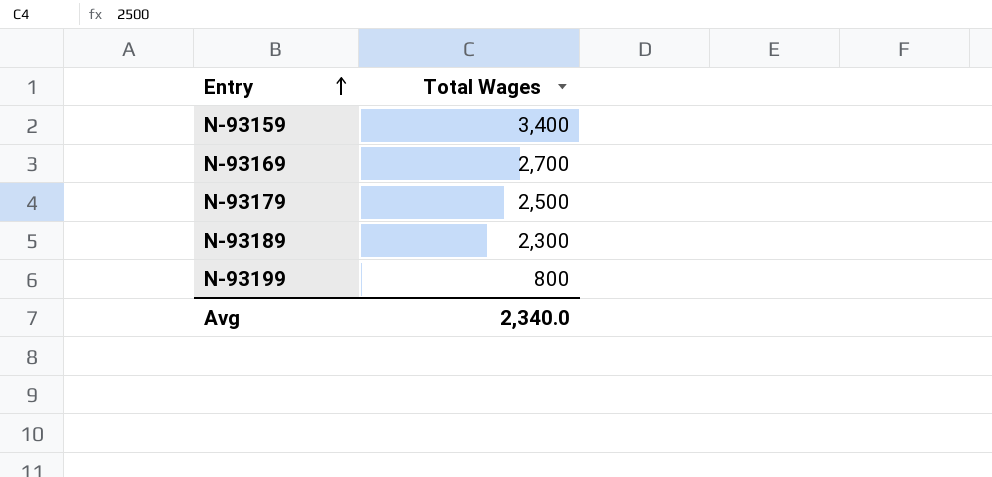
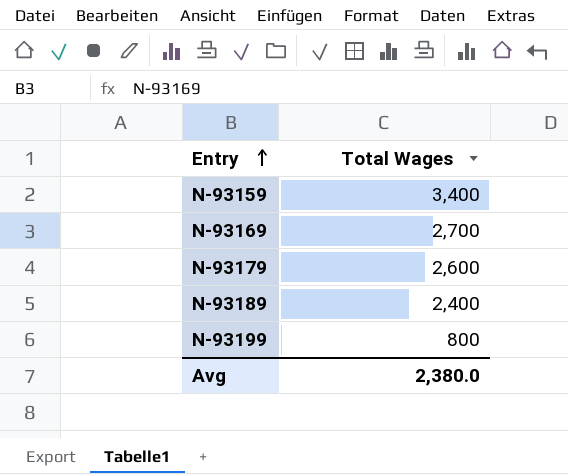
N-93179 | Total Wages: 2,500 -> 2,600
N-93189 | Total Wages: 2,300 -> 2,400
Avg | Total Wages: 2,340.0 -> 2,380.0

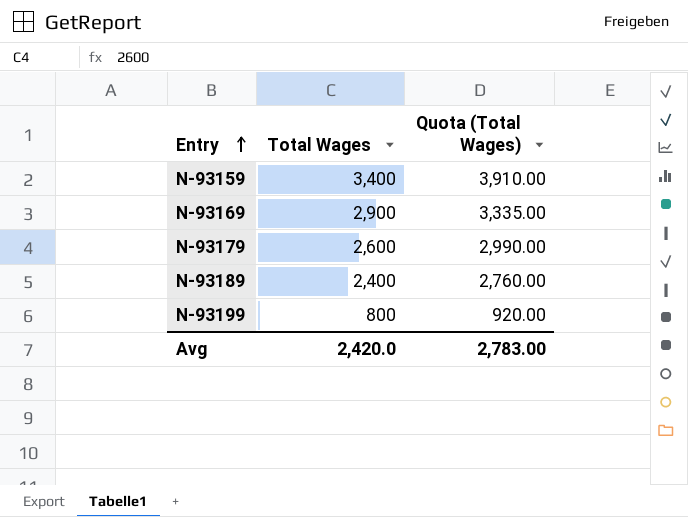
column Quota (Total Wages) | formula: none -> [Total Wages] * 1.15
N-93169 | Total Wages: 2,700 -> 2,900
Avg | Total Wages: 2,380.0 -> 2,420.0

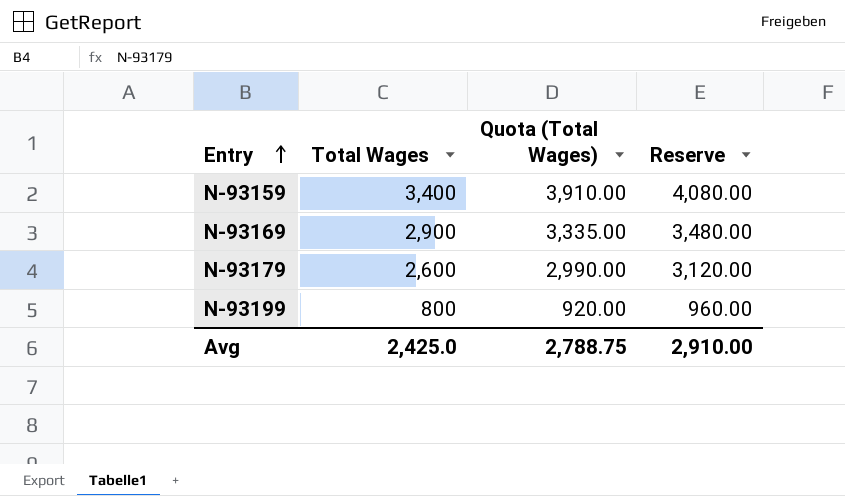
column Reserve | formula: none -> [Total Wages] * 1.2
row N-93189: 2,400 | 2,760.00 -> none
Avg | Total Wages: 2,420.0 -> 2,425.0
Avg | Quota (Total Wages): 2,783.00 -> 2,788.75

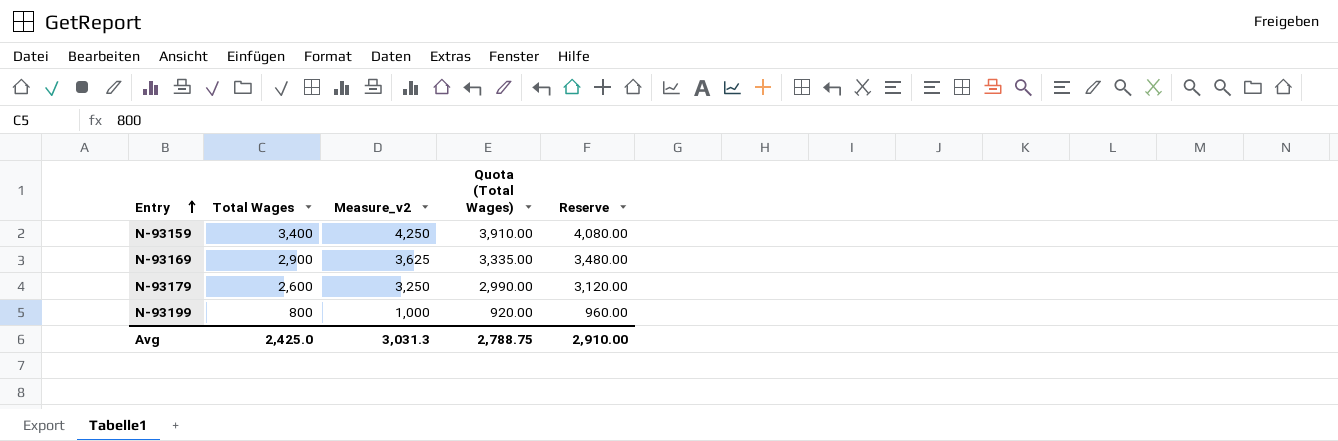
column Measure_v2 | formula: none -> [Total Wages] * 1.25

